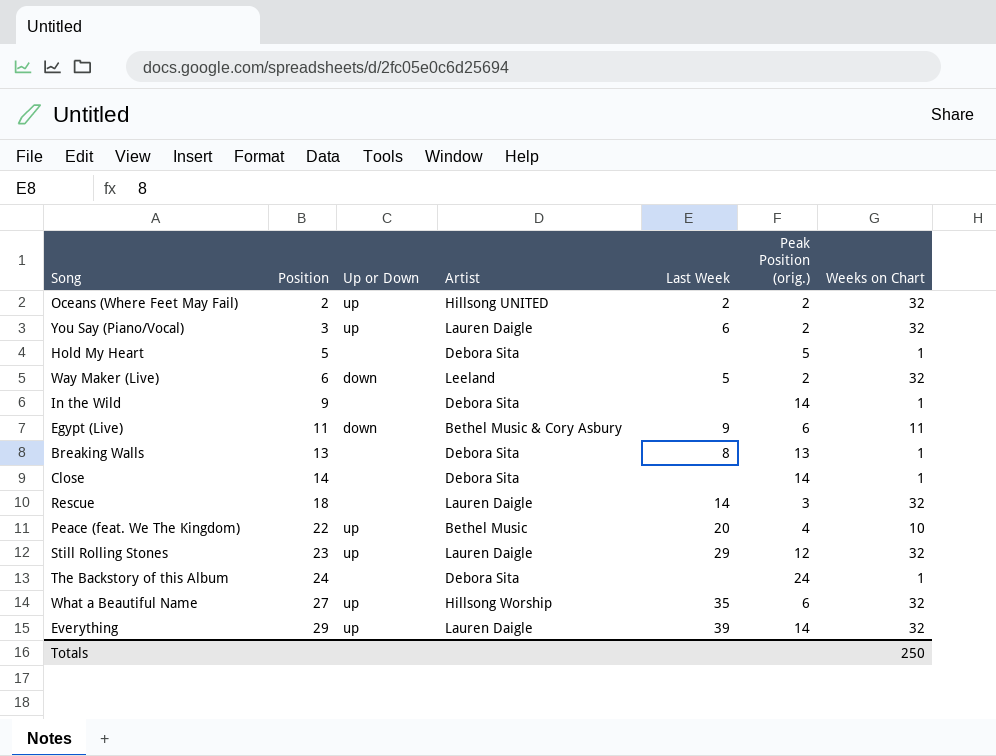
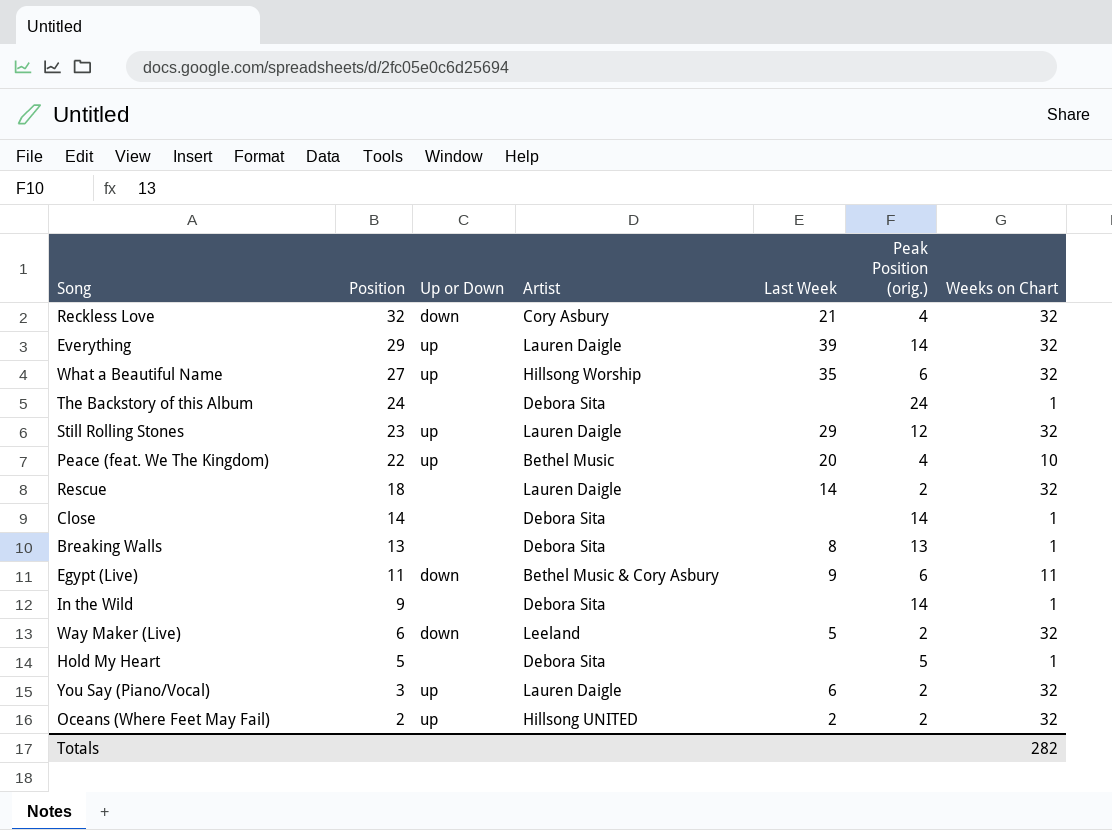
row order: Position ascending -> Position descending
row Reckless Love: none -> 32 | down | Cory Asbury | 21 | 4 | 32
Rescue | Peak Position (orig.): 3 -> 2
Totals | Weeks on Chart: 250 -> 282

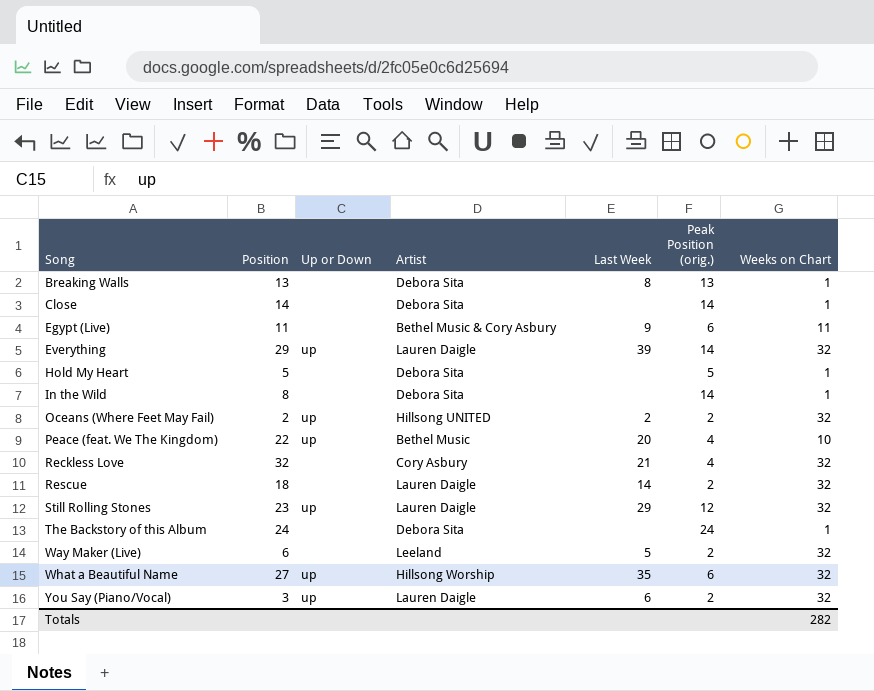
row order: Position descending -> Song ascending
Egypt (Live) | Up or Down: down -> none
In the Wild | Position: 9 -> 8
Reckless Love | Up or Down: down -> none
Way Maker (Live) | Up or Down: down -> none

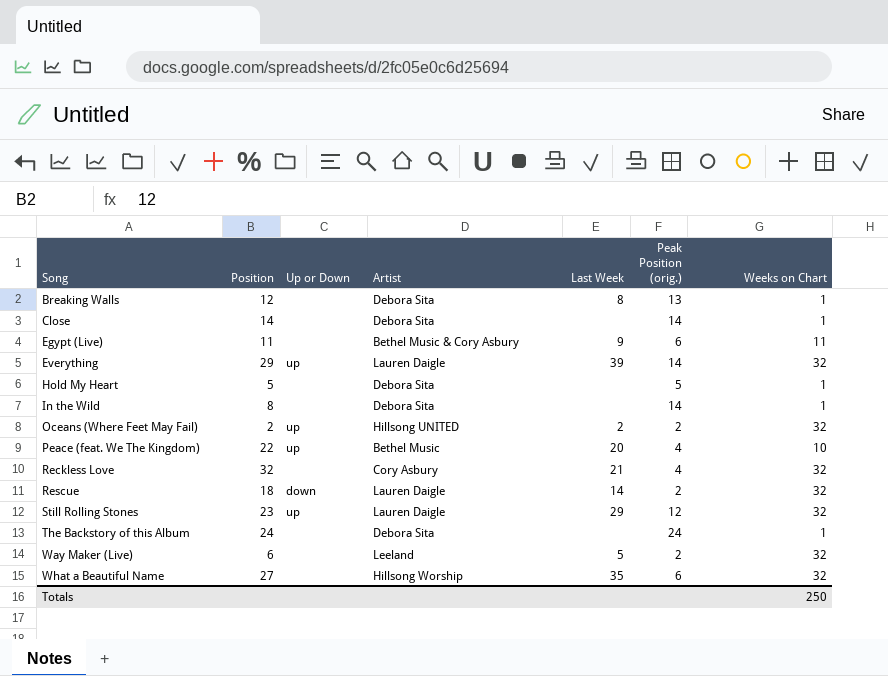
row You Say (Piano/Vocal): 3 | up | Lauren Daigle | 6 | 2 | 32 -> none
Breaking Walls | Position: 13 -> 12
Rescue | Up or Down: none -> down
What a Beautiful Name | Up or Down: up -> none
Totals | Weeks on Chart: 282 -> 250

